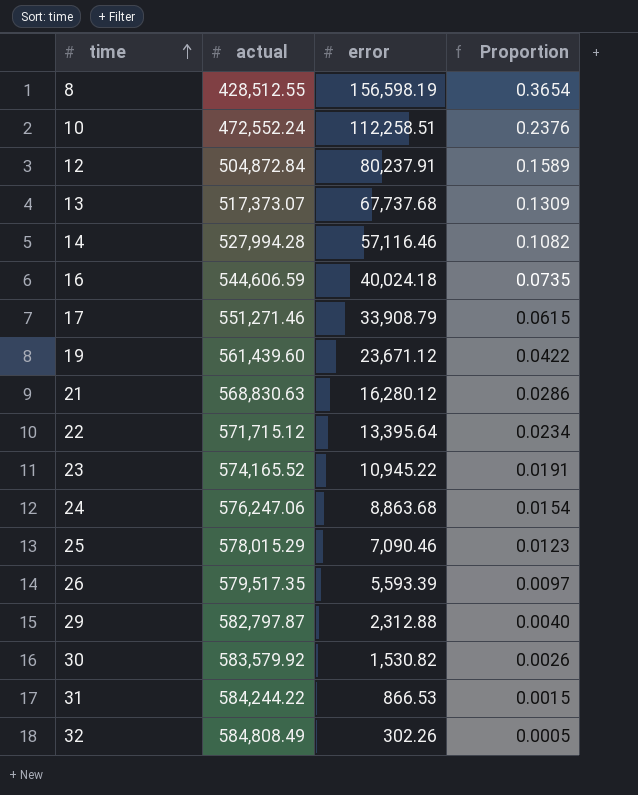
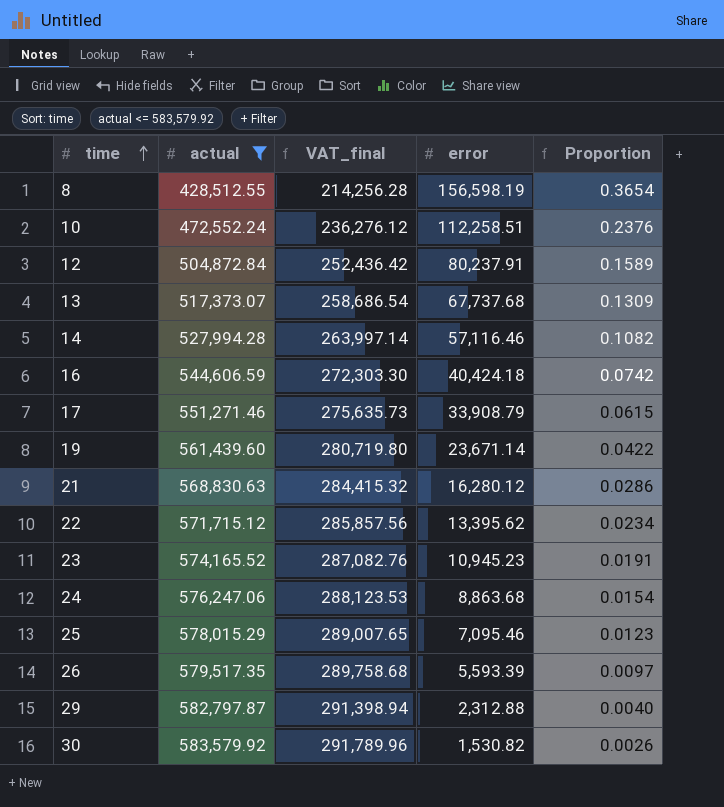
filter: none -> actual <= 583,579.92
column VAT_final | formula: none -> [actual] * 0.5
16 | error: 40,024.18 -> 40,424.18
16 | Proportion: 0.0735 -> 0.0742
19 | error: 23,671.12 -> 23,671.14
22 | error: 13,395.64 -> 13,395.62
23 | error: 10,945.22 -> 10,945.23
25 | error: 7,090.46 -> 7,095.46

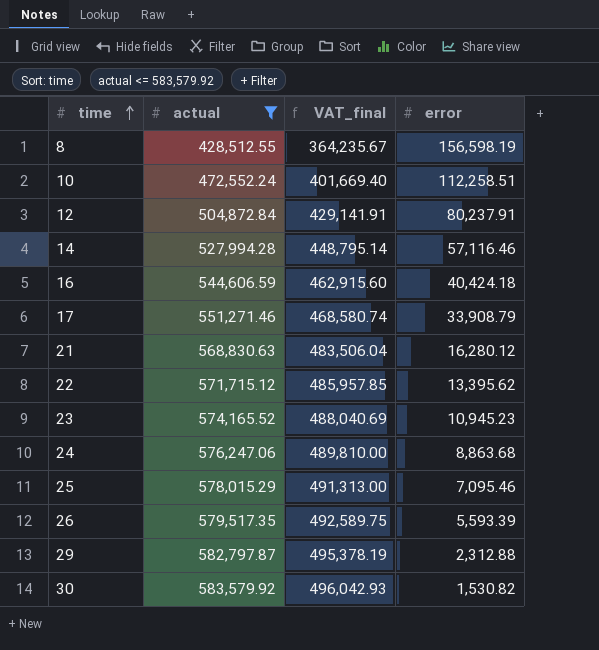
column Proportion | formula: [error] / [actual] -> none
column VAT_final | formula: [actual] * 0.5 -> [actual] * 0.85
row 13: 517,373.07 | 258,686.54 | 67,737.68 | 0.1309 -> none
row 19: 561,439.60 | 280,719.80 | 23,671.14 | 0.0422 -> none

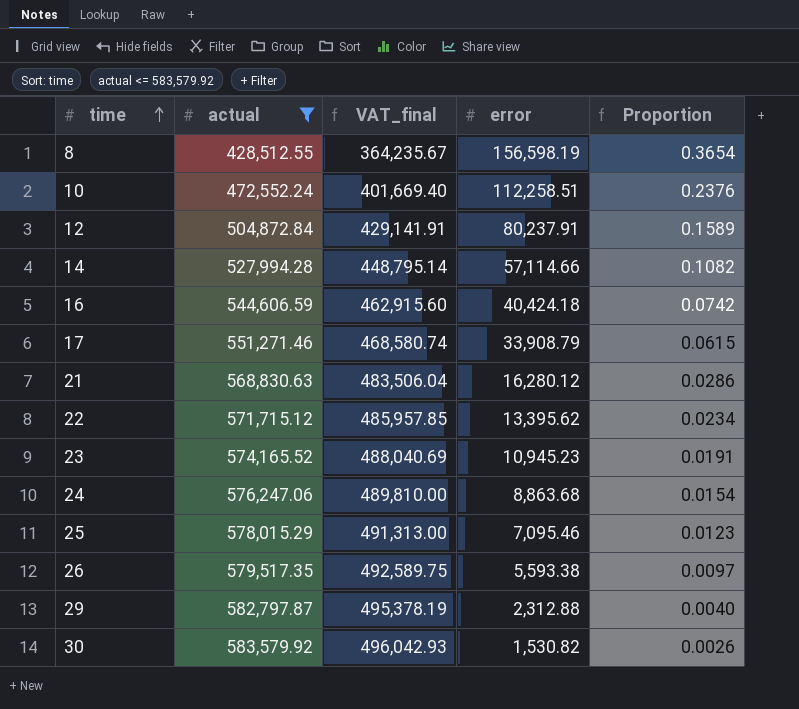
column Proportion | formula: none -> [error] / [actual]
14 | error: 57,116.46 -> 57,114.66
26 | error: 5,593.39 -> 5,593.38

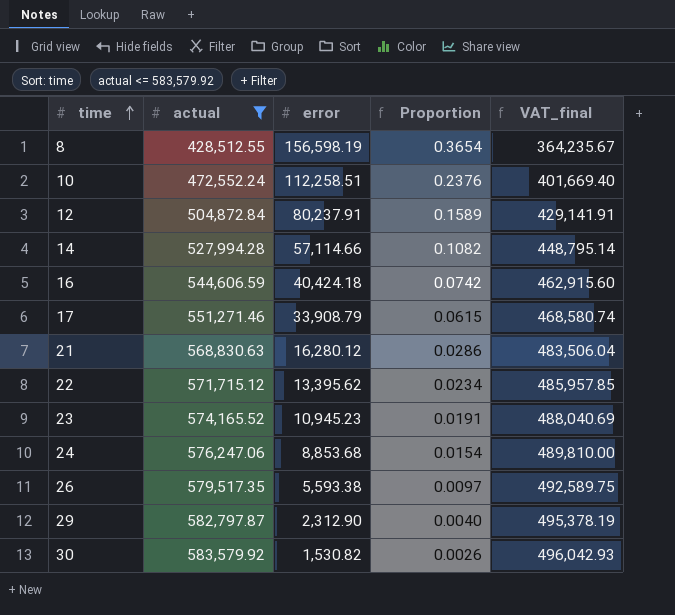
column VAT_final | position: 3 -> 5
row 25: 578,015.29 | 491,313.00 | 7,095.46 | 0.0123 -> none
24 | error: 8,863.68 -> 8,853.68
29 | error: 2,312.88 -> 2,312.90

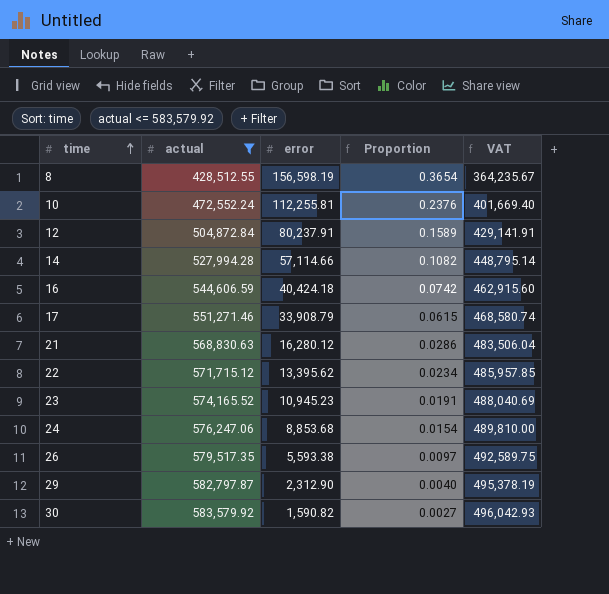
column name: VAT_final -> VAT
10 | error: 112,258.51 -> 112,255.81
30 | error: 1,530.82 -> 1,590.82
30 | Proportion: 0.0026 -> 0.0027

